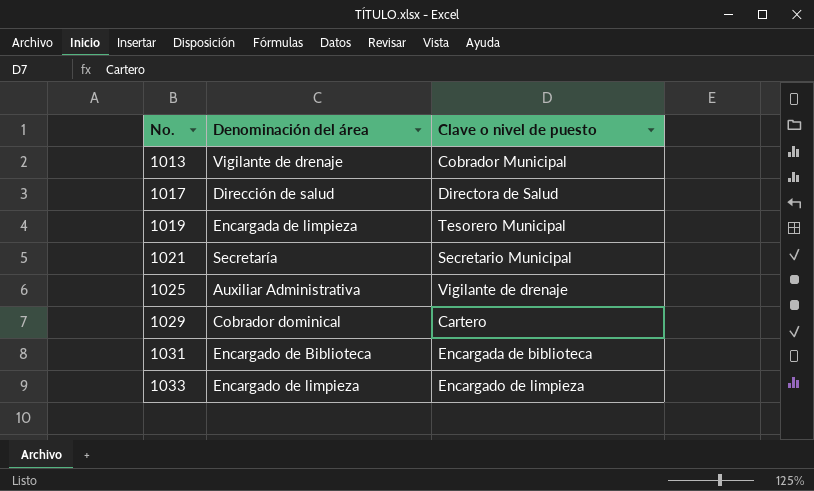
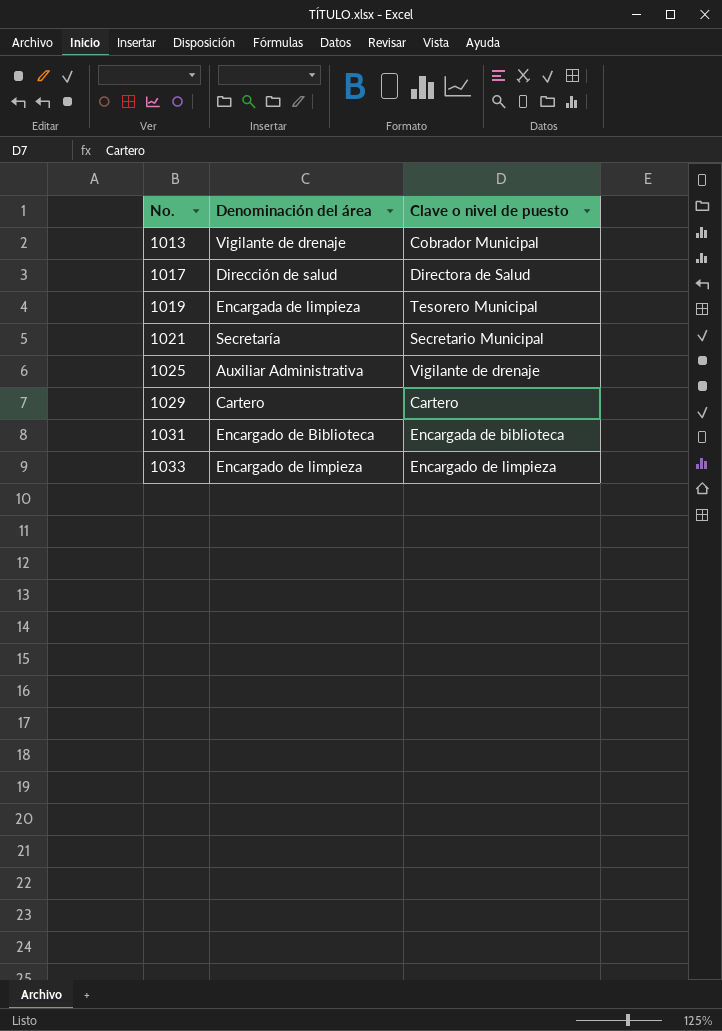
1029 | Denominación del área: Cobrador dominical -> Cartero

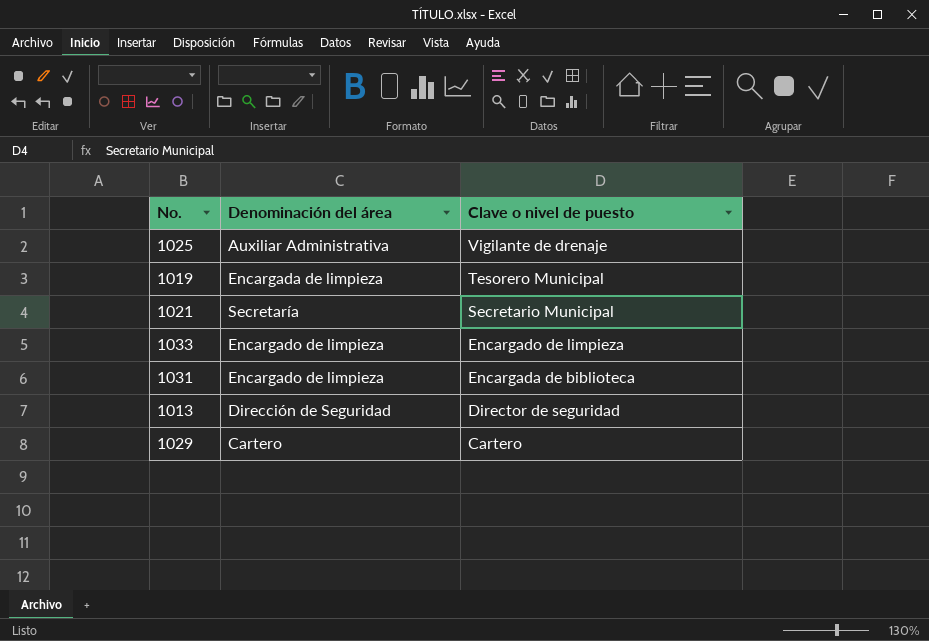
row order: No. ascending -> Clave o nivel de puesto descending
row 1017: Dirección de salud | Directora de Salud -> none
1031 | Denominación del área: Encargado de Biblioteca -> Encargado de limpieza
1013 | Denominación del área: Vigilante de drenaje -> Dirección de Seguridad
1013 | Clave o nivel de puesto: Cobrador Municipal -> Director de seguridad

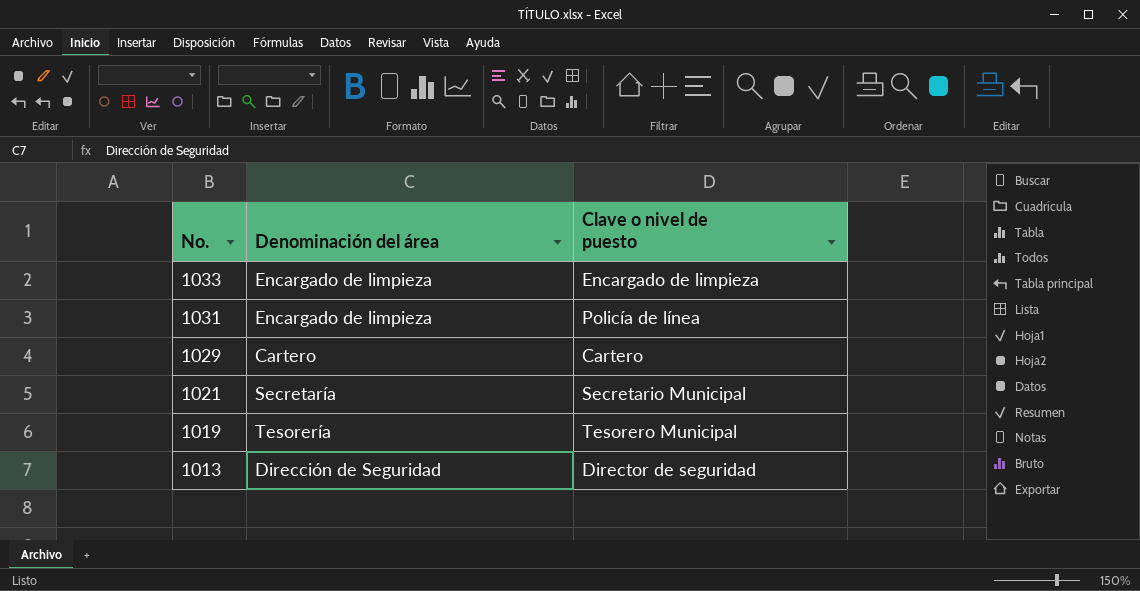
row order: Clave o nivel de puesto descending -> No. descending
row 1025: Auxiliar Administrativa | Vigilante de drenaje -> none
1031 | Clave o nivel de puesto: Encargada de biblioteca -> Policía de línea
1019 | Denominación del área: Encargada de limpieza -> Tesorería

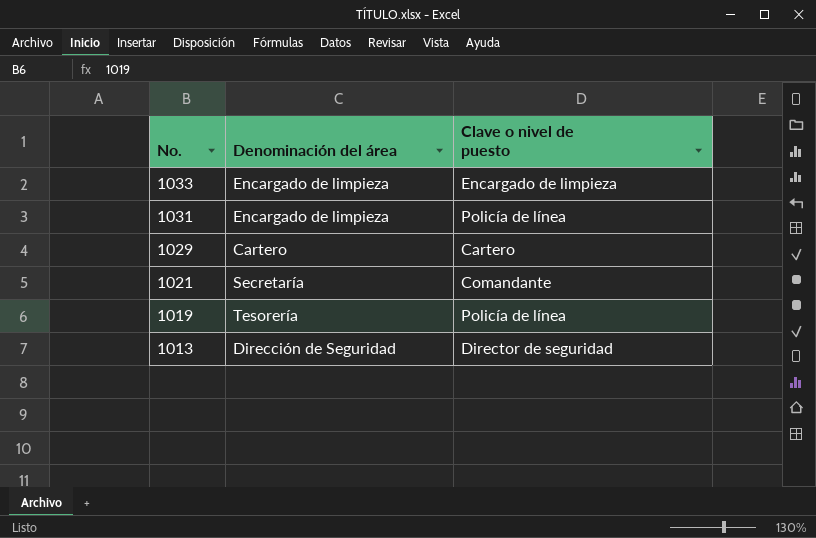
1021 | Clave o nivel de puesto: Secretario Municipal -> Comandante
1019 | Clave o nivel de puesto: Tesorero Municipal -> Policía de línea

